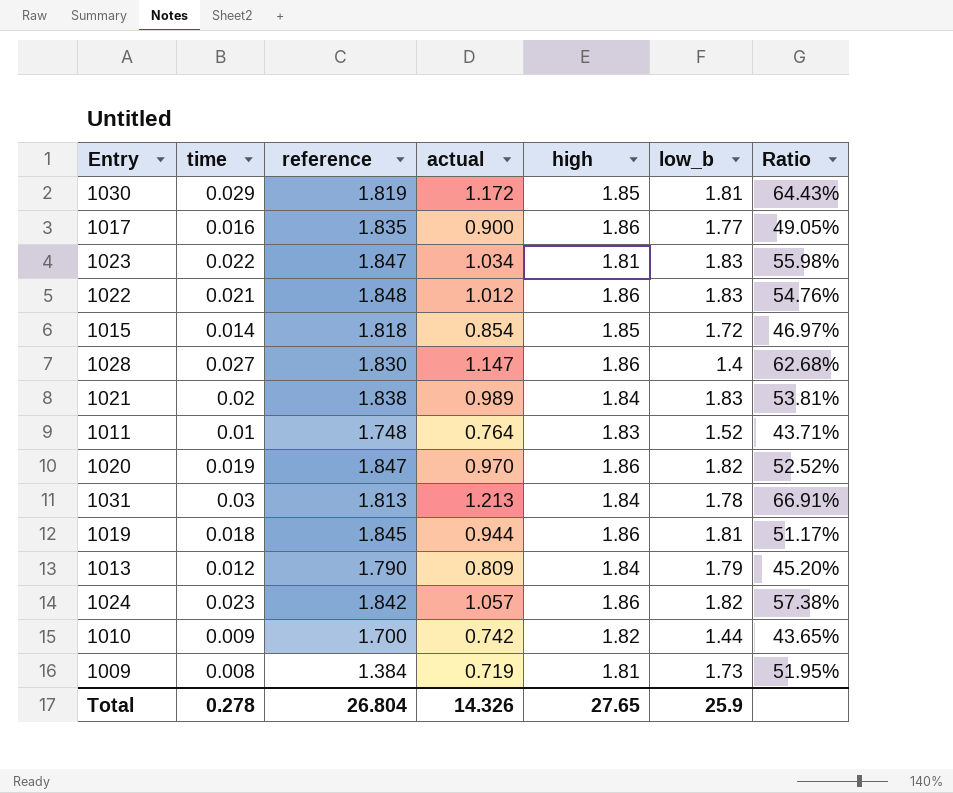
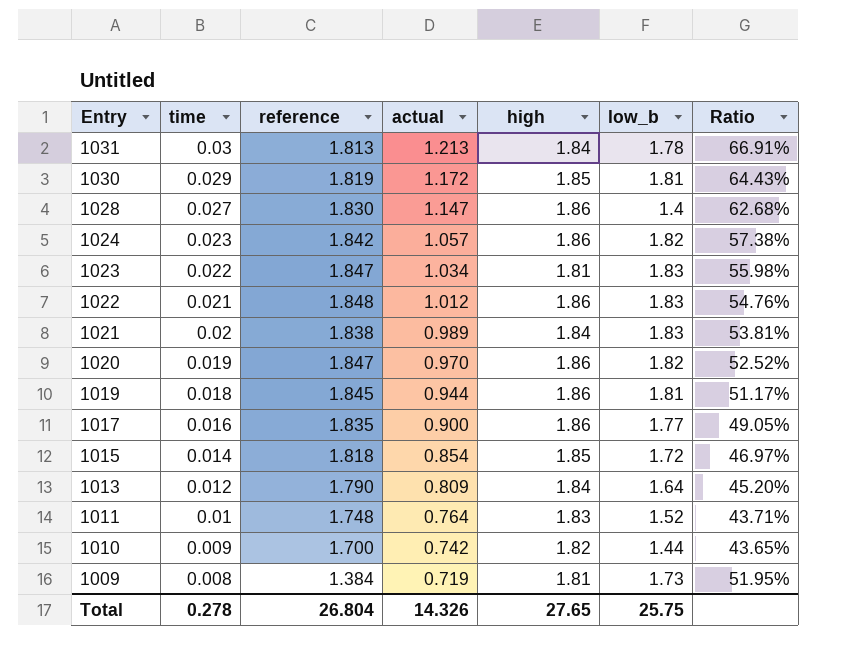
row order: none -> Entry descending
1013 | low_b: 1.79 -> 1.64
Total | low_b: 25.9 -> 25.75

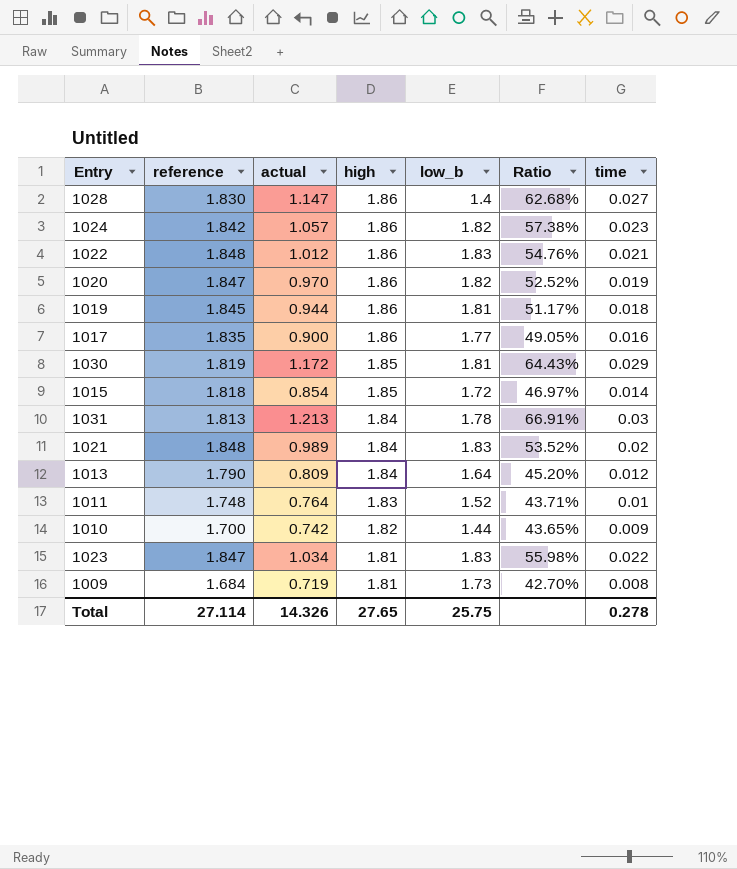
row order: Entry descending -> high descending
column time | position: 2 -> 7
1021 | reference: 1.838 -> 1.848
1021 | Ratio: 53.81% -> 53.52%
1009 | reference: 1.384 -> 1.684
1009 | Ratio: 51.95% -> 42.70%
Total | reference: 26.804 -> 27.114

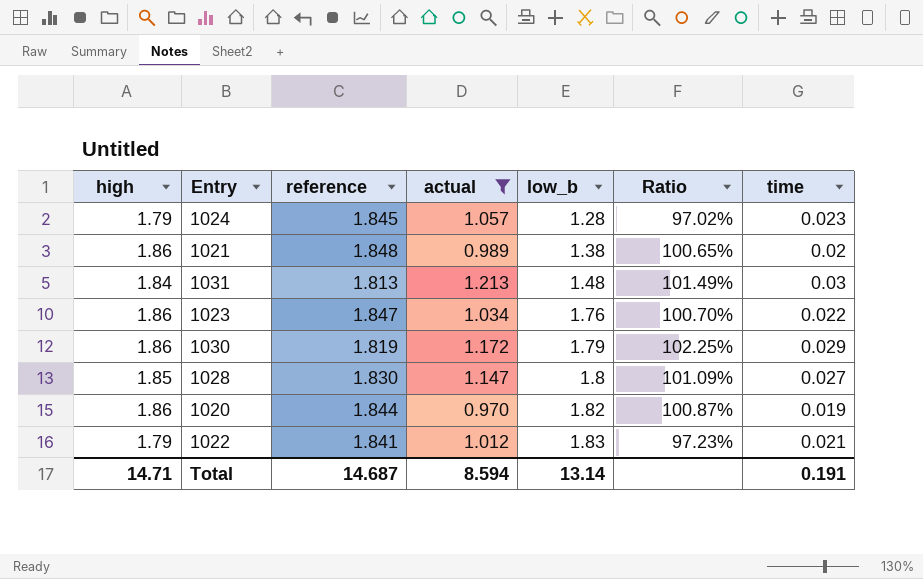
filter: none -> actual >= 0.970
row order: high descending -> low_b ascending
column high | position: 4 -> 1
column Ratio | formula: [actual] / [reference] -> [high] / [reference]
1024 | high: 1.86 -> 1.79
1024 | reference: 1.842 -> 1.845
1024 | low_b: 1.82 -> 1.28
1021 | high: 1.84 -> 1.86
1021 | low_b: 1.83 -> 1.38
1031 | low_b: 1.78 -> 1.48
1023 | high: 1.81 -> 1.86
1023 | low_b: 1.83 -> 1.76
1030 | high: 1.85 -> 1.86
1030 | low_b: 1.81 -> 1.79
1028 | high: 1.86 -> 1.85
1028 | low_b: 1.4 -> 1.8
1020 | reference: 1.847 -> 1.844
1022 | high: 1.86 -> 1.79
1022 | reference: 1.848 -> 1.841
Total | high: 27.65 -> 14.71
Total | reference: 27.114 -> 14.687
Total | actual: 14.326 -> 8.594
Total | low_b: 25.75 -> 13.14
Total | time: 0.278 -> 0.191

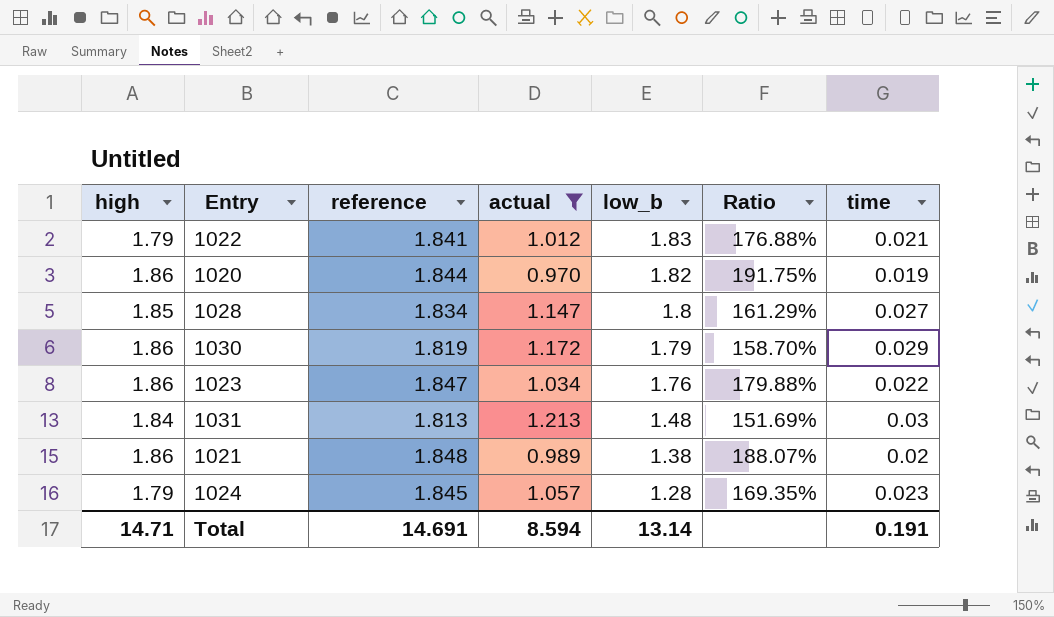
row order: low_b ascending -> low_b descending
column Ratio | formula: [high] / [reference] -> [high] / [actual]
1028 | reference: 1.830 -> 1.834
Total | reference: 14.687 -> 14.691

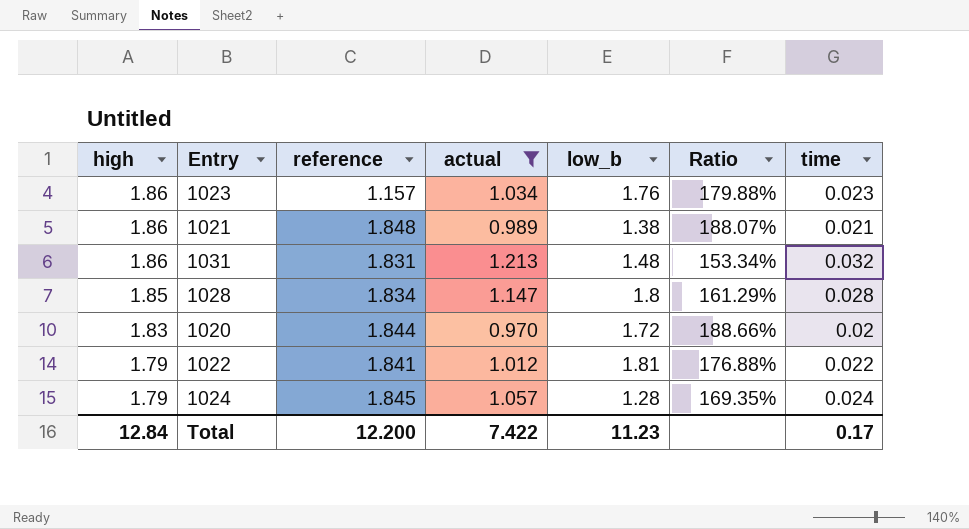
row order: low_b descending -> high descending
row 1030: 1.86 | 1.819 | 1.172 | 1.79 | 158.70% | 0.029 -> none
1023 | reference: 1.847 -> 1.157
1023 | time: 0.022 -> 0.023
1021 | time: 0.02 -> 0.021
1031 | high: 1.84 -> 1.86
1031 | reference: 1.813 -> 1.831
1031 | Ratio: 151.69% -> 153.34%
1031 | time: 0.03 -> 0.032
1028 | time: 0.027 -> 0.028
1020 | high: 1.86 -> 1.83
1020 | low_b: 1.82 -> 1.72
1020 | Ratio: 191.75% -> 188.66%
1020 | time: 0.019 -> 0.02
1022 | low_b: 1.83 -> 1.81
1022 | time: 0.021 -> 0.022
1024 | time: 0.023 -> 0.024
Total | high: 14.71 -> 12.84
Total | reference: 14.691 -> 12.200
Total | actual: 8.594 -> 7.422
Total | low_b: 13.14 -> 11.23
Total | time: 0.191 -> 0.17

